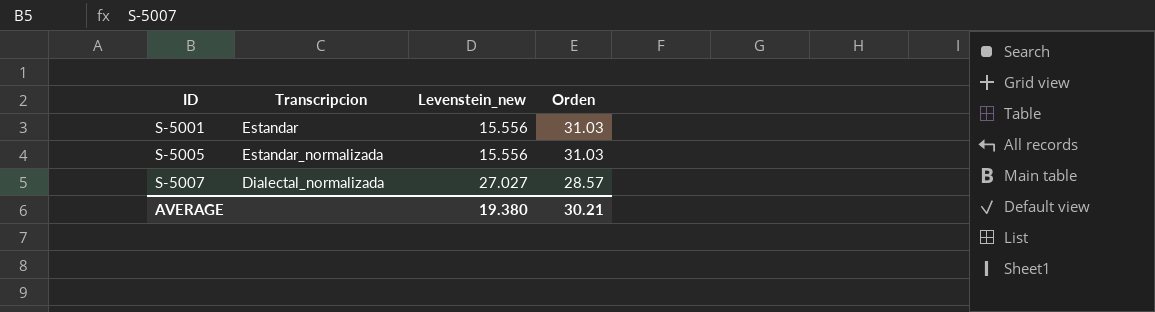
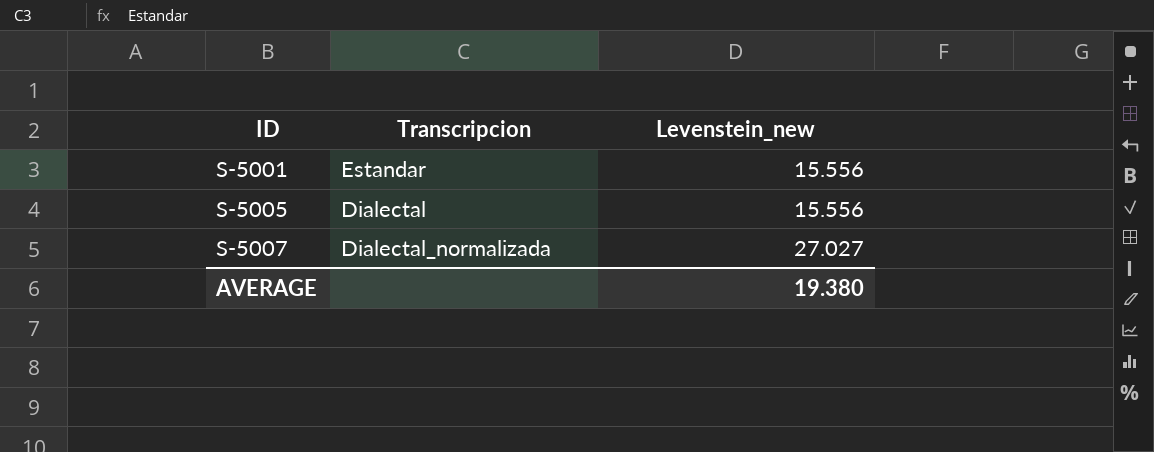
column Orden | position: 4 -> none
S-5005 | Transcripcion: Estandar_normalizada -> Dialectal

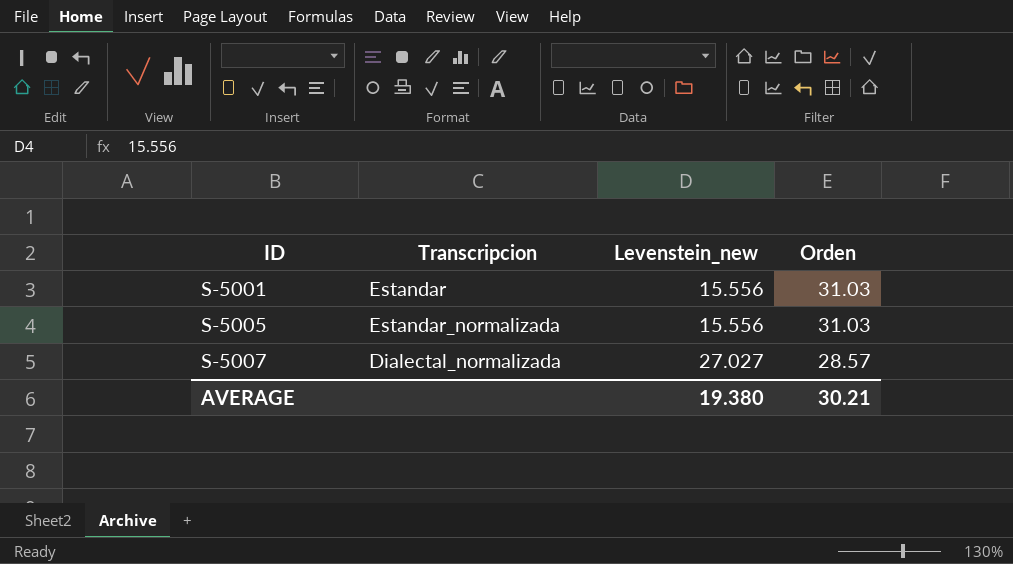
column Orden | position: none -> 4
S-5005 | Transcripcion: Dialectal -> Estandar_normalizada

